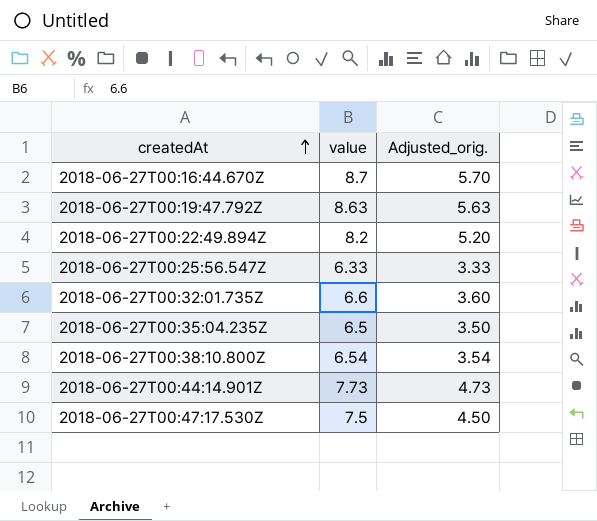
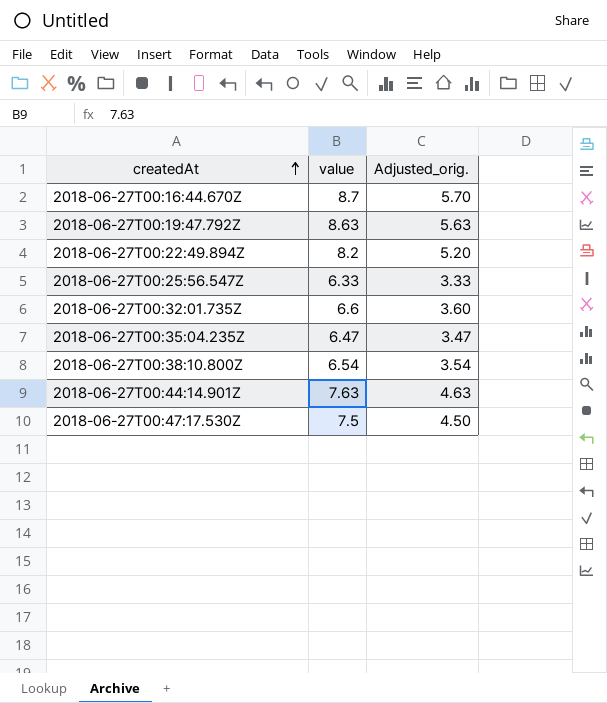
2018-06-27T00:35:04.235Z | value: 6.5 -> 6.47
2018-06-27T00:35:04.235Z | Adjusted_orig.: 3.50 -> 3.47
2018-06-27T00:44:14.901Z | value: 7.73 -> 7.63
2018-06-27T00:44:14.901Z | Adjusted_orig.: 4.73 -> 4.63

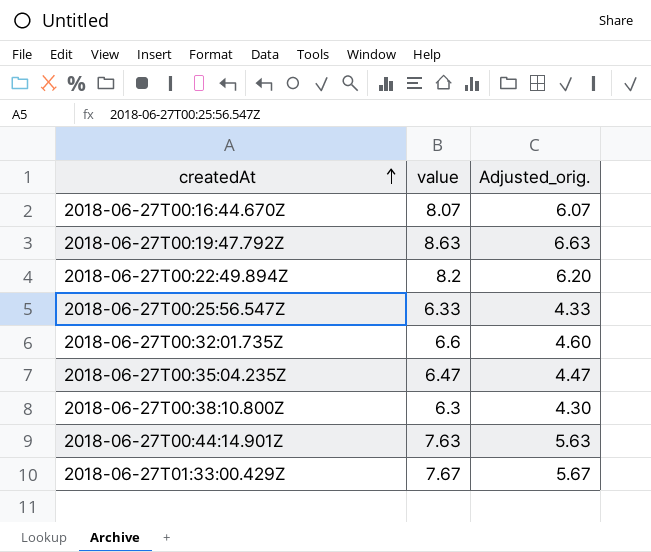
column Adjusted_orig. | formula: [value] - 3 -> [value] - 2
row 2018-06-27T00:47:17.530Z: 7.5 | 4.50 -> none
2018-06-27T00:16:44.670Z | value: 8.7 -> 8.07
2018-06-27T00:38:10.800Z | value: 6.54 -> 6.3
row 2018-06-27T01:33:00.429Z: none -> 7.67 | 5.67

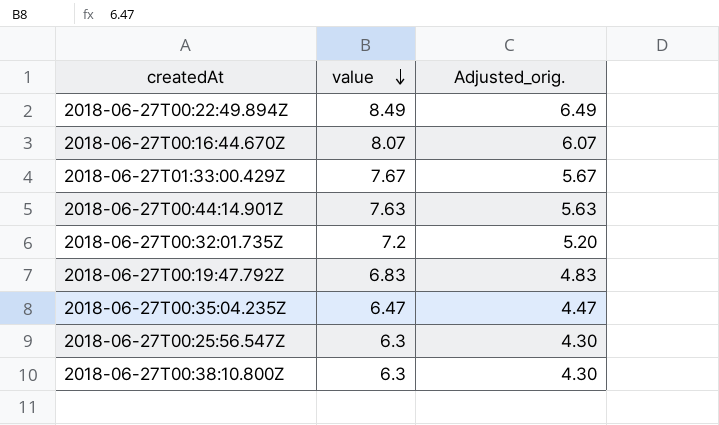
row order: createdAt ascending -> value descending
2018-06-27T00:22:49.894Z | value: 8.2 -> 8.49
2018-06-27T00:22:49.894Z | Adjusted_orig.: 6.20 -> 6.49
2018-06-27T00:32:01.735Z | value: 6.6 -> 7.2
2018-06-27T00:32:01.735Z | Adjusted_orig.: 4.60 -> 5.20
2018-06-27T00:19:47.792Z | value: 8.63 -> 6.83
2018-06-27T00:19:47.792Z | Adjusted_orig.: 6.63 -> 4.83
2018-06-27T00:25:56.547Z | value: 6.33 -> 6.3
2018-06-27T00:25:56.547Z | Adjusted_orig.: 4.33 -> 4.30

